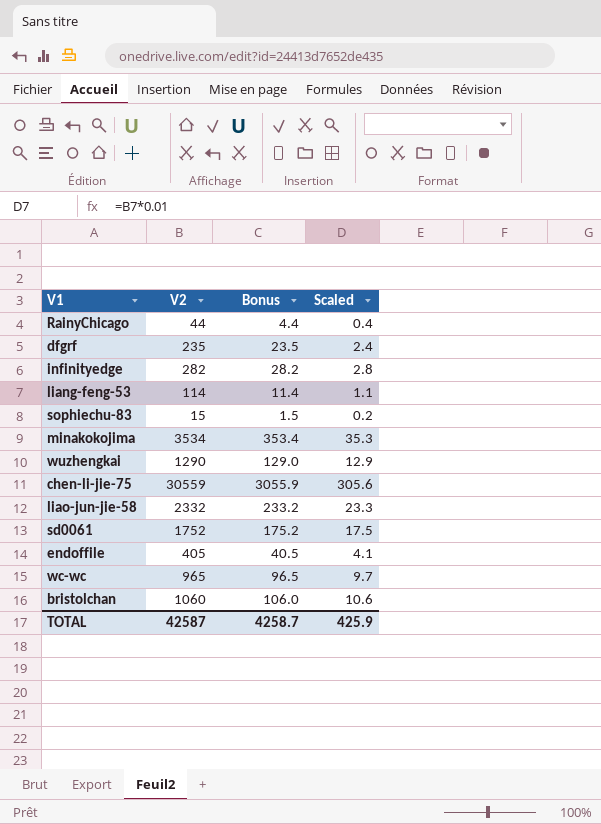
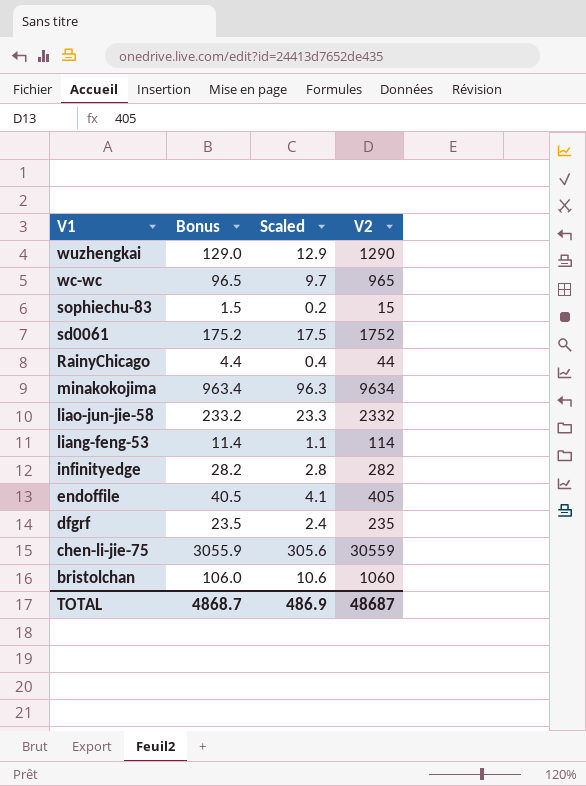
row order: none -> V1 descending
column V2 | position: 2 -> 4
minakokojima | Bonus: 353.4 -> 963.4
minakokojima | Scaled: 35.3 -> 96.3
minakokojima | V2: 3534 -> 9634
TOTAL | Bonus: 4258.7 -> 4868.7
TOTAL | Scaled: 425.9 -> 486.9
TOTAL | V2: 42587 -> 48687

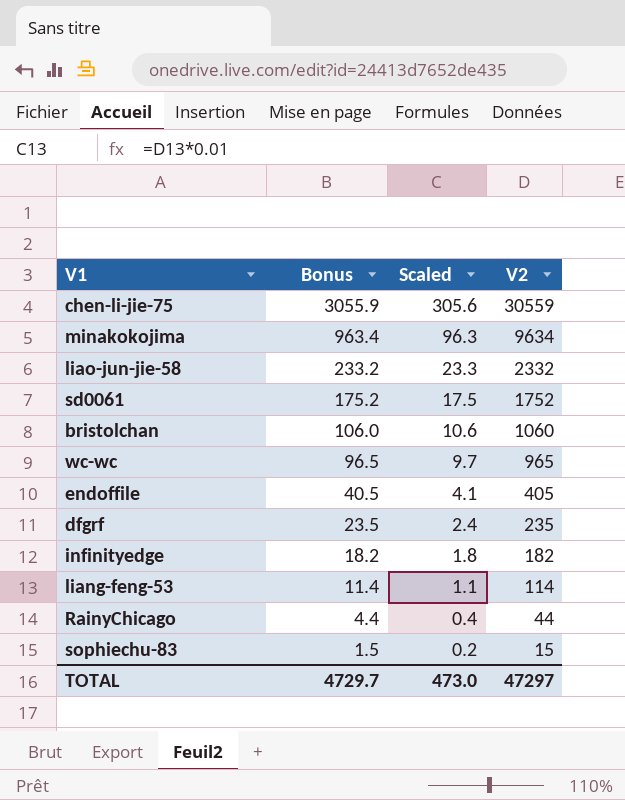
row order: V1 descending -> Bonus descending
row wuzhengkai: 129.0 | 12.9 | 1290 -> none
infinityedge | Bonus: 28.2 -> 18.2
infinityedge | Scaled: 2.8 -> 1.8
infinityedge | V2: 282 -> 182
TOTAL | Bonus: 4868.7 -> 4729.7
TOTAL | Scaled: 486.9 -> 473.0
TOTAL | V2: 48687 -> 47297

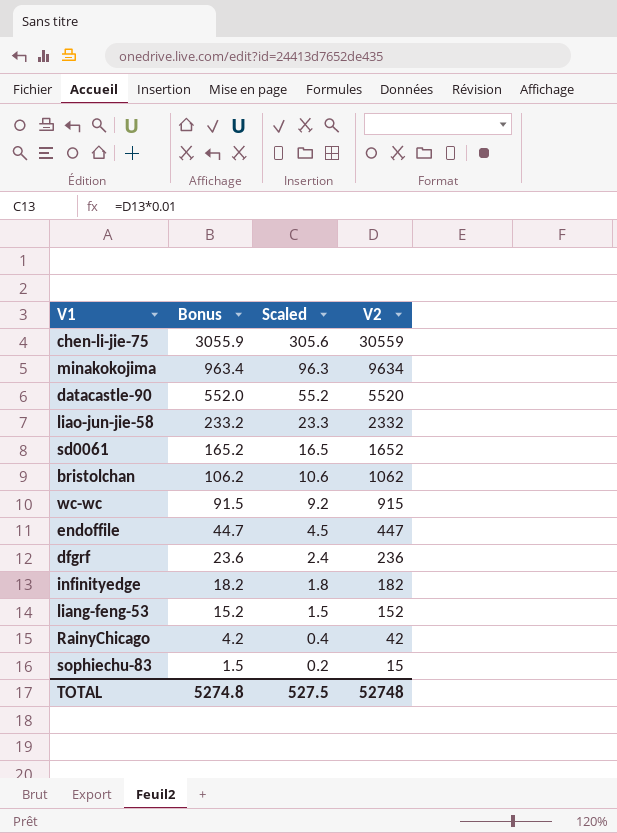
row datacastle-90: none -> 552.0 | 55.2 | 5520
sd0061 | Bonus: 175.2 -> 165.2
sd0061 | Scaled: 17.5 -> 16.5
sd0061 | V2: 1752 -> 1652
bristolchan | Bonus: 106.0 -> 106.2
bristolchan | V2: 1060 -> 1062
wc-wc | Bonus: 96.5 -> 91.5
wc-wc | Scaled: 9.7 -> 9.2
wc-wc | V2: 965 -> 915
endoffile | Bonus: 40.5 -> 44.7
endoffile | Scaled: 4.1 -> 4.5
endoffile | V2: 405 -> 447
dfgrf | Bonus: 23.5 -> 23.6
dfgrf | V2: 235 -> 236
liang-feng-53 | Bonus: 11.4 -> 15.2
liang-feng-53 | Scaled: 1.1 -> 1.5
liang-feng-53 | V2: 114 -> 152
RainyChicago | Bonus: 4.4 -> 4.2
RainyChicago | V2: 44 -> 42
TOTAL | Bonus: 4729.7 -> 5274.8
TOTAL | Scaled: 473.0 -> 527.5
TOTAL | V2: 47297 -> 52748

